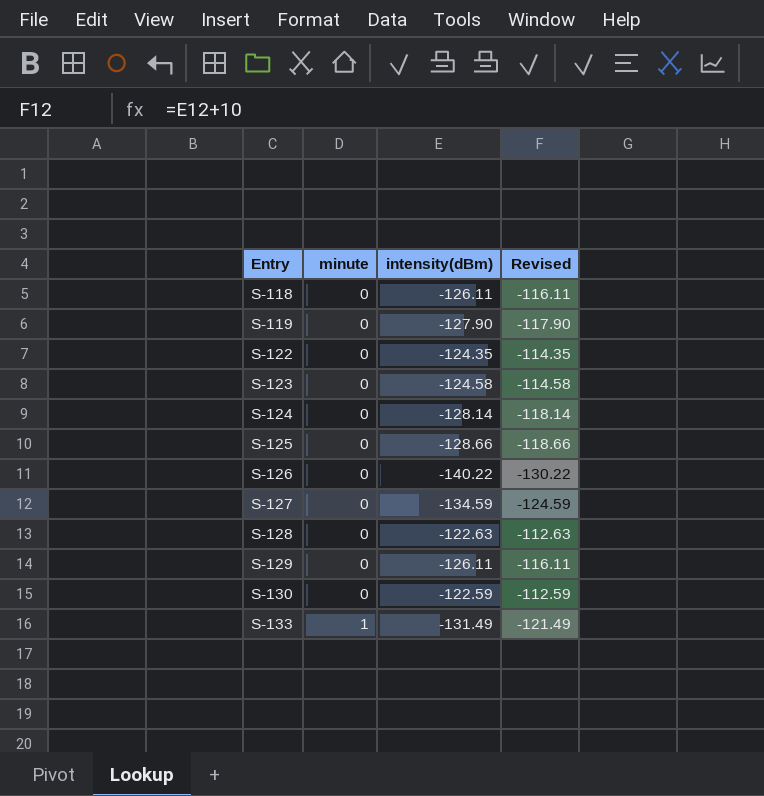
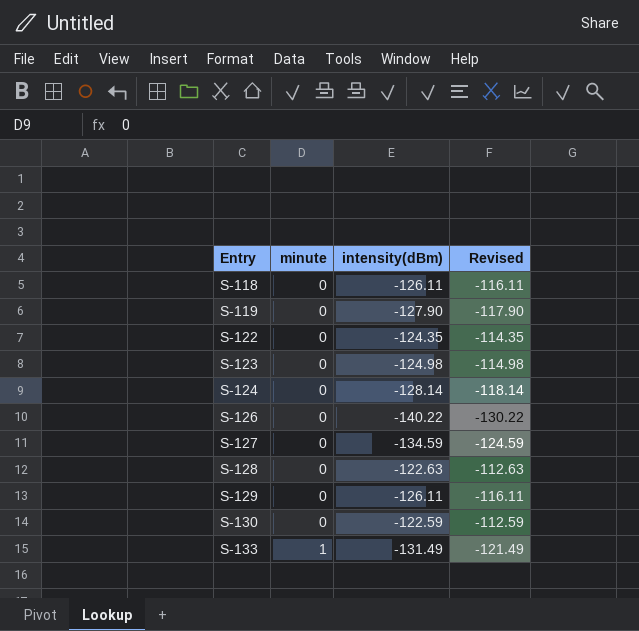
row S-125: 0 | -128.66 | -118.66 -> none
S-123 | intensity(dBm): -124.58 -> -124.98
S-123 | Revised: -114.58 -> -114.98

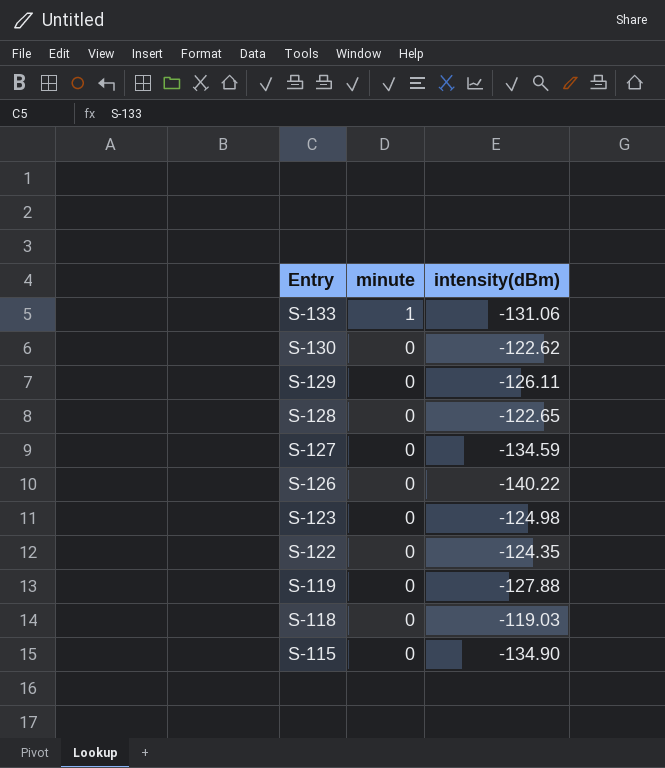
row order: Entry ascending -> Entry descending
column Revised | formula: [intensity(dBm)] + 10 -> none
row S-124: 0 | -128.14 | -118.14 -> none
S-133 | intensity(dBm): -131.49 -> -131.06
S-130 | intensity(dBm): -122.59 -> -122.62
S-128 | intensity(dBm): -122.63 -> -122.65
S-119 | intensity(dBm): -127.90 -> -127.88
S-118 | intensity(dBm): -126.11 -> -119.03
row S-115: none -> 0 | -134.90

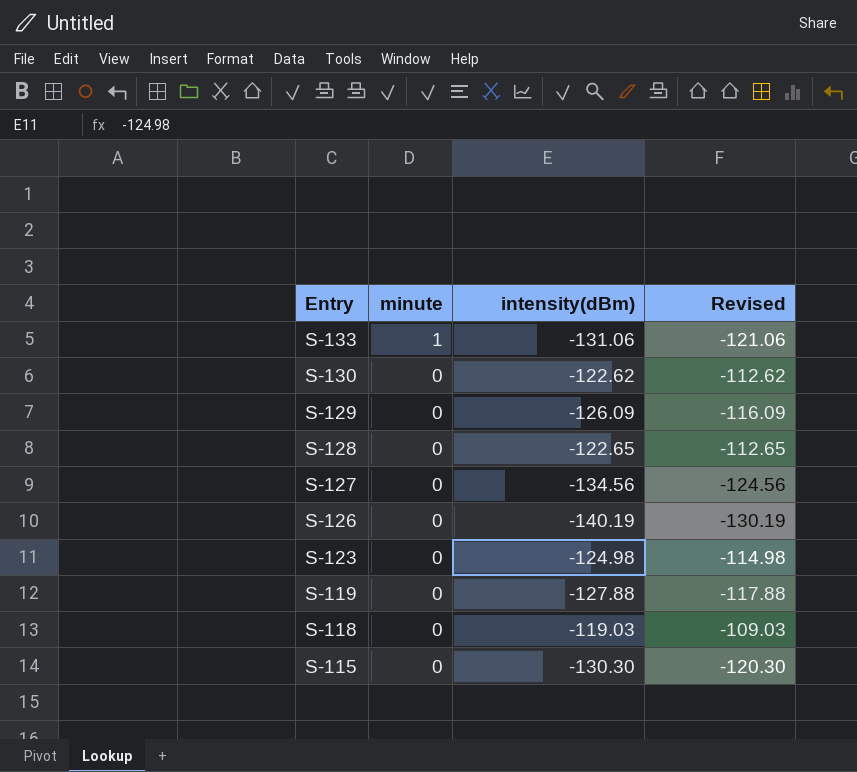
column Revised | formula: none -> [intensity(dBm)] + 10
row S-122: 0 | -124.35 -> none
S-129 | intensity(dBm): -126.11 -> -126.09
S-127 | intensity(dBm): -134.59 -> -134.56
S-126 | intensity(dBm): -140.22 -> -140.19
S-115 | intensity(dBm): -134.90 -> -130.30

